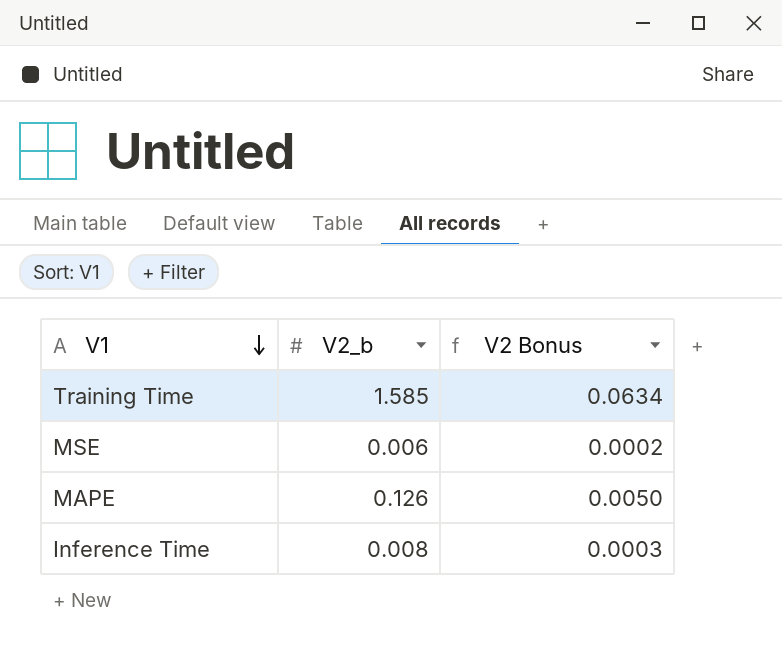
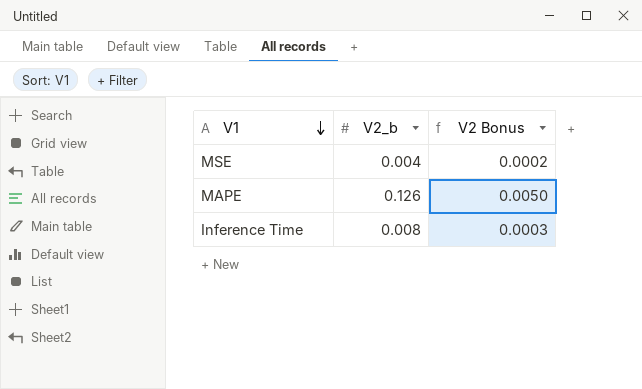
row Training Time: 1.585 | 0.0634 -> none
MSE | V2_b: 0.006 -> 0.004

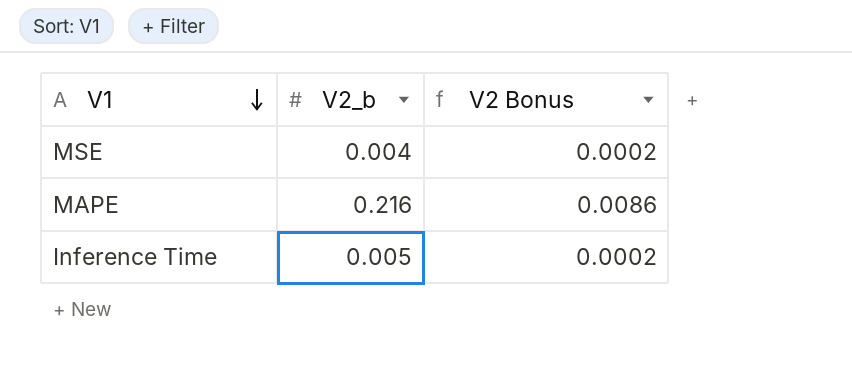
MAPE | V2_b: 0.126 -> 0.216
MAPE | V2 Bonus: 0.0050 -> 0.0086
Inference Time | V2_b: 0.008 -> 0.005
Inference Time | V2 Bonus: 0.0003 -> 0.0002

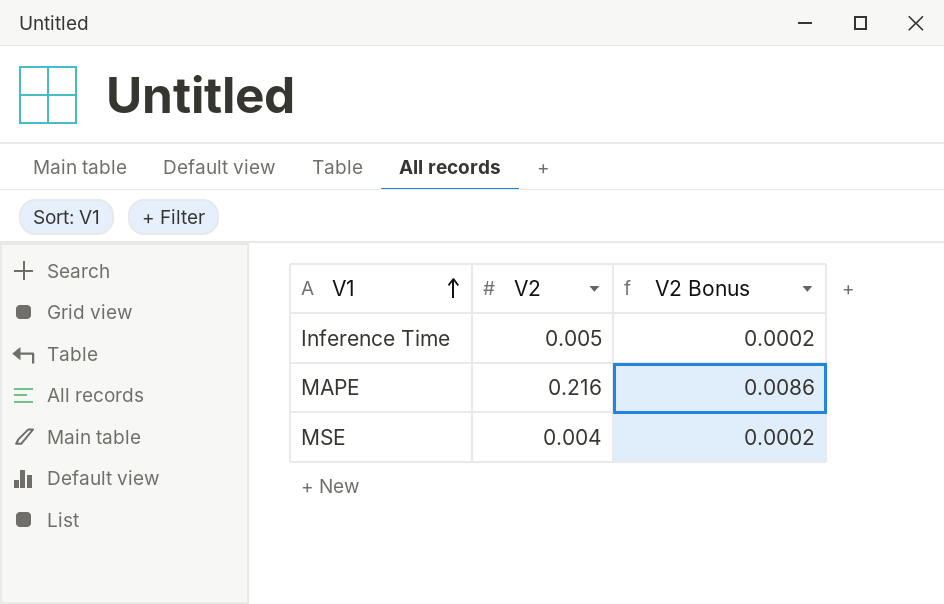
row order: V1 descending -> V1 ascending
column name: V2_b -> V2

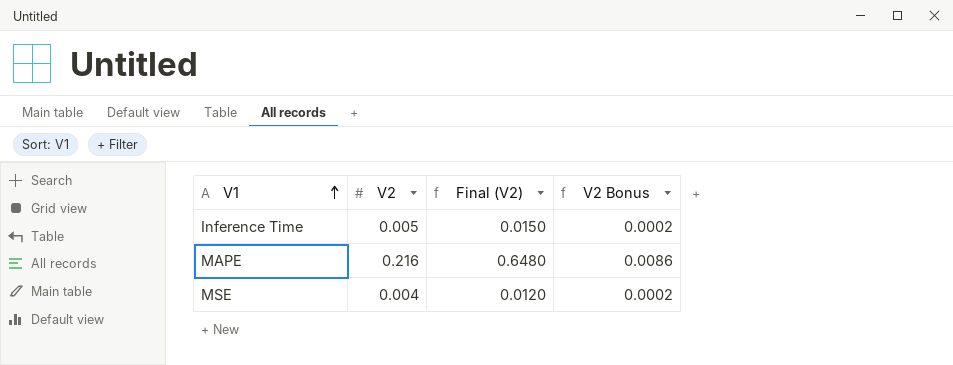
column Final (V2) | formula: none -> [V2] * 3

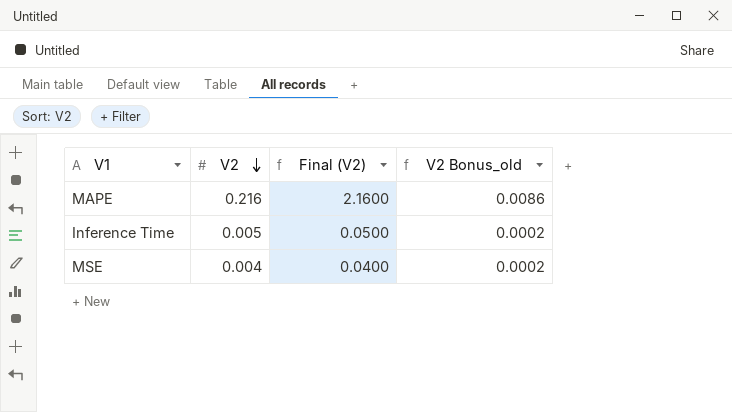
row order: V1 ascending -> V2 descending
column Final (V2) | formula: [V2] * 3 -> [V2] * 10
column name: V2 Bonus -> V2 Bonus_old

